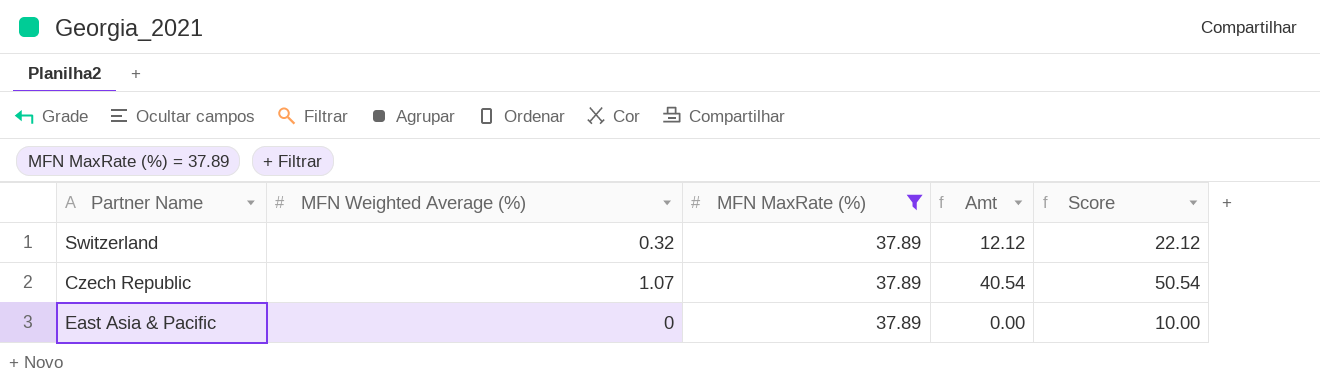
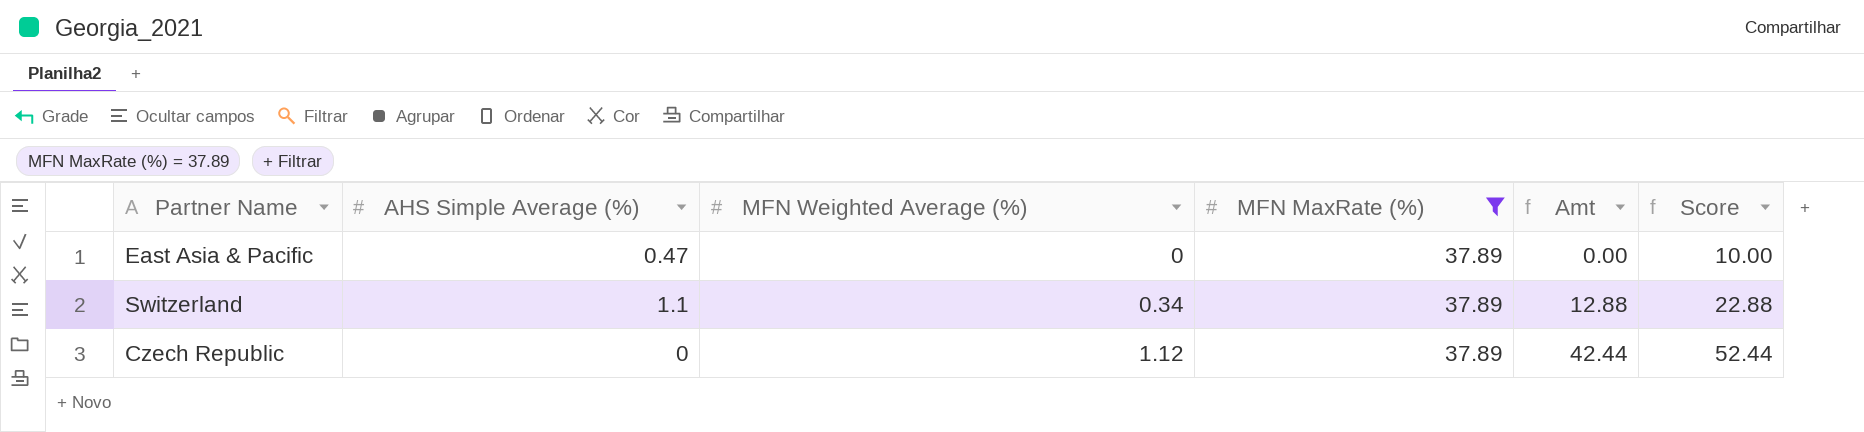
row order: none -> MFN Weighted Average (%) ascending
column AHS Simple Average (%) | position: none -> 2
Switzerland | MFN Weighted Average (%): 0.32 -> 0.34
Switzerland | Amt: 12.12 -> 12.88
Switzerland | Score: 22.12 -> 22.88
Czech Republic | MFN Weighted Average (%): 1.07 -> 1.12
Czech Republic | Amt: 40.54 -> 42.44
Czech Republic | Score: 50.54 -> 52.44

